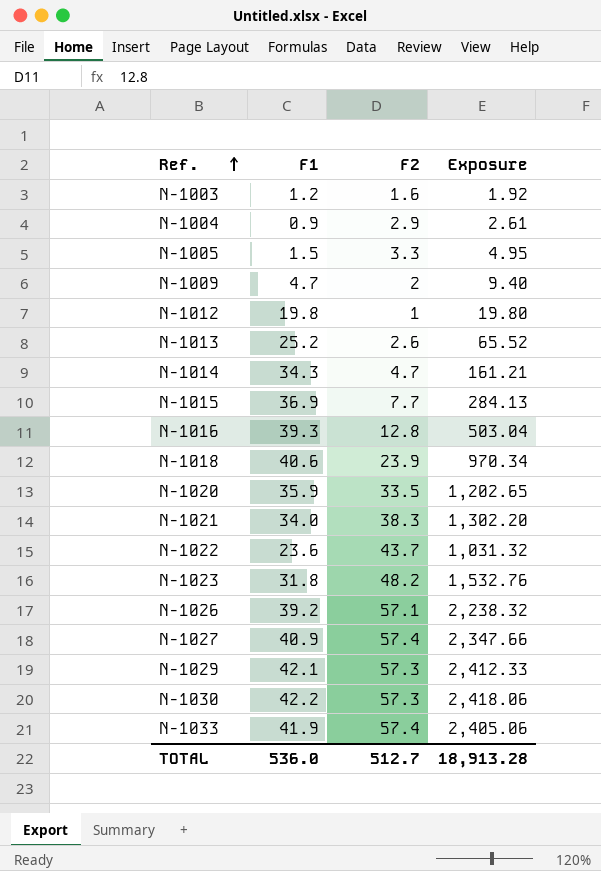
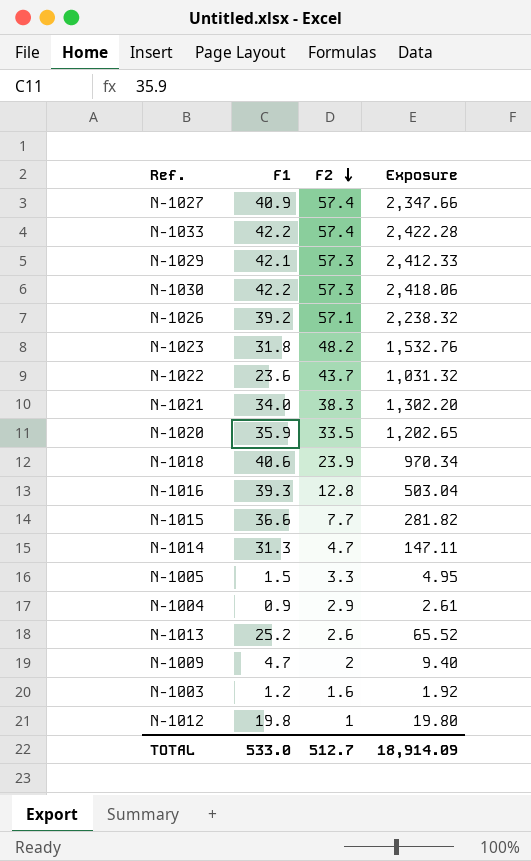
row order: Ref. ascending -> F2 descending
N-1033 | F1: 41.9 -> 42.2
N-1033 | Exposure: 2,405.06 -> 2,422.28
N-1015 | F1: 36.9 -> 36.6
N-1015 | Exposure: 284.13 -> 281.82
N-1014 | F1: 34.3 -> 31.3
N-1014 | Exposure: 161.21 -> 147.11
TOTAL | F1: 536.0 -> 533.0
TOTAL | Exposure: 18,913.28 -> 18,914.09

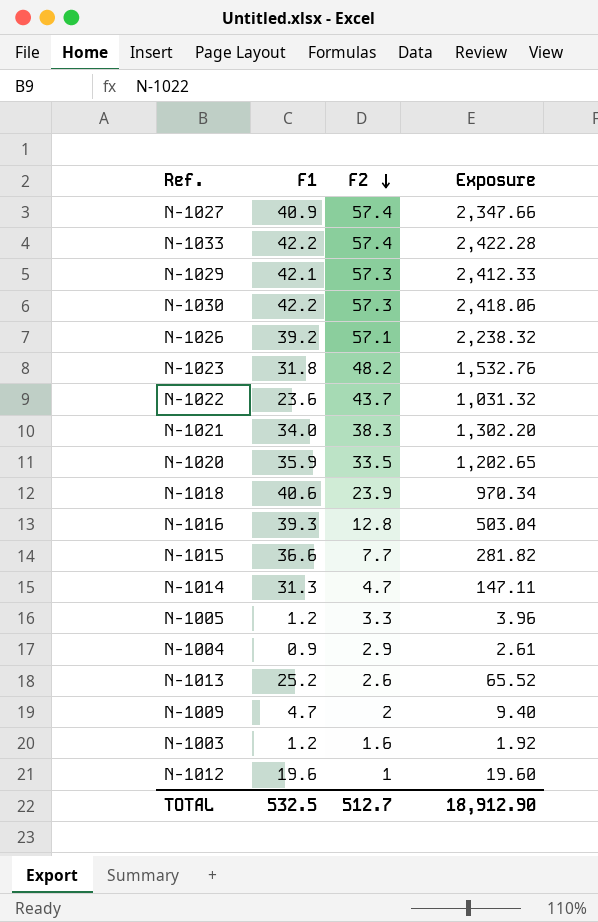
N-1005 | F1: 1.5 -> 1.2
N-1005 | Exposure: 4.95 -> 3.96
N-1012 | F1: 19.8 -> 19.6
N-1012 | Exposure: 19.80 -> 19.60
TOTAL | F1: 533.0 -> 532.5
TOTAL | Exposure: 18,914.09 -> 18,912.90

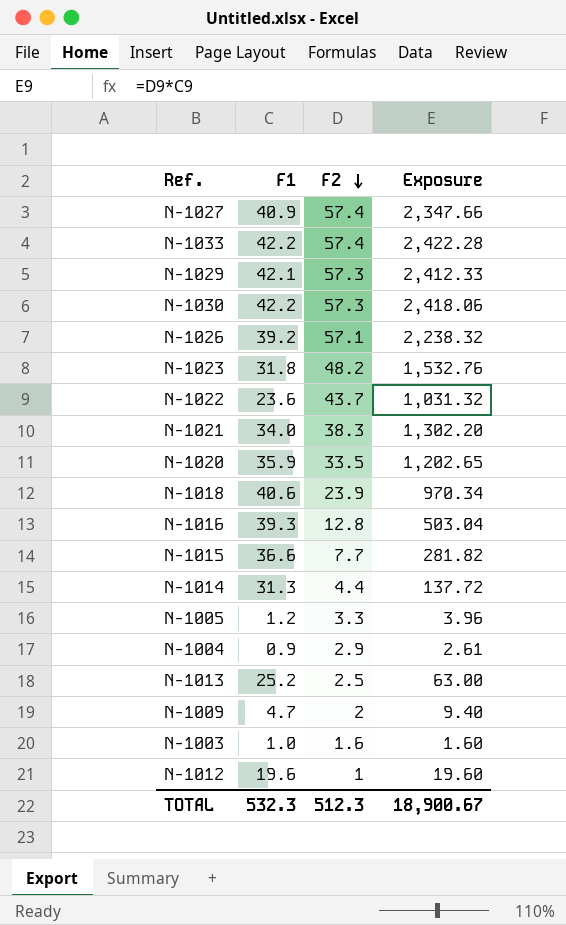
N-1014 | F2: 4.7 -> 4.4
N-1014 | Exposure: 147.11 -> 137.72
N-1013 | F2: 2.6 -> 2.5
N-1013 | Exposure: 65.52 -> 63.00
N-1003 | F1: 1.2 -> 1.0
N-1003 | Exposure: 1.92 -> 1.60
TOTAL | F1: 532.5 -> 532.3
TOTAL | F2: 512.7 -> 512.3
TOTAL | Exposure: 18,912.90 -> 18,900.67

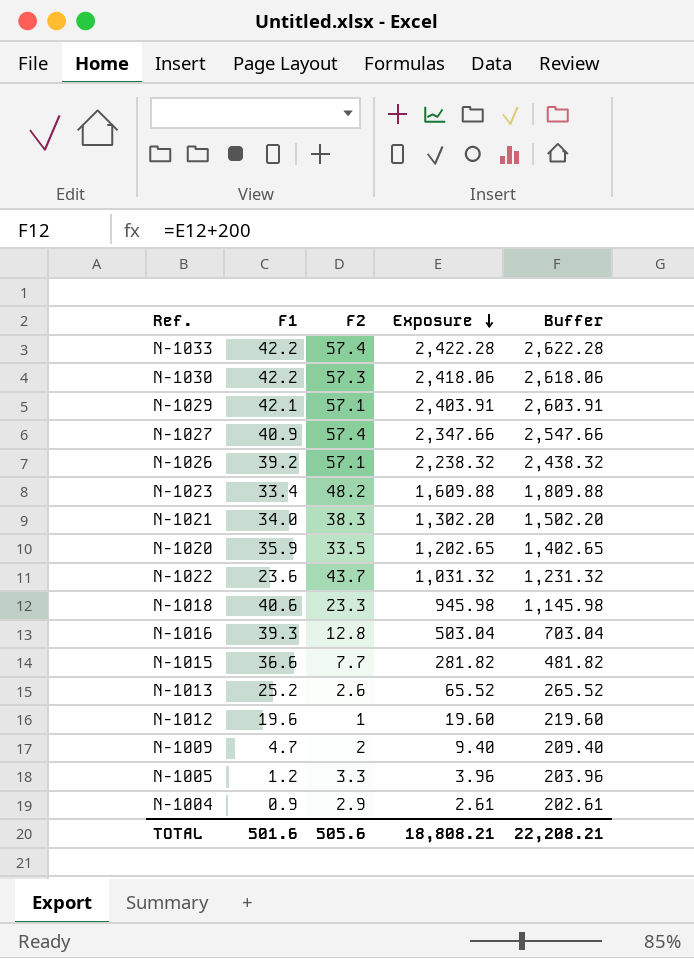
row order: F2 descending -> Exposure descending
column Buffer | formula: none -> [Exposure] + 200
row N-1014: 31.3 | 4.4 | 137.72 -> none
row N-1003: 1.0 | 1.6 | 1.60 -> none
N-1029 | F2: 57.3 -> 57.1
N-1029 | Exposure: 2,412.33 -> 2,403.91
N-1023 | F1: 31.8 -> 33.4
N-1023 | Exposure: 1,532.76 -> 1,609.88
N-1018 | F2: 23.9 -> 23.3
N-1018 | Exposure: 970.34 -> 945.98
N-1013 | F2: 2.5 -> 2.6
N-1013 | Exposure: 63.00 -> 65.52
TOTAL | F1: 532.3 -> 501.6
TOTAL | F2: 512.3 -> 505.6
TOTAL | Exposure: 18,900.67 -> 18,808.21

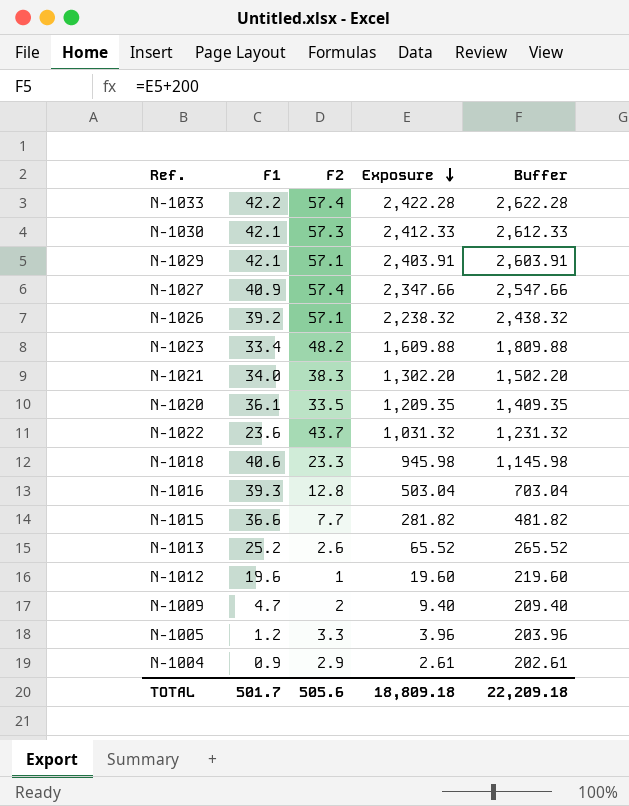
N-1030 | F1: 42.2 -> 42.1
N-1030 | Exposure: 2,418.06 -> 2,412.33
N-1030 | Buffer: 2,618.06 -> 2,612.33
N-1020 | F1: 35.9 -> 36.1
N-1020 | Exposure: 1,202.65 -> 1,209.35
N-1020 | Buffer: 1,402.65 -> 1,409.35
TOTAL | F1: 501.6 -> 501.7
TOTAL | Exposure: 18,808.21 -> 18,809.18
TOTAL | Buffer: 22,208.21 -> 22,209.18

